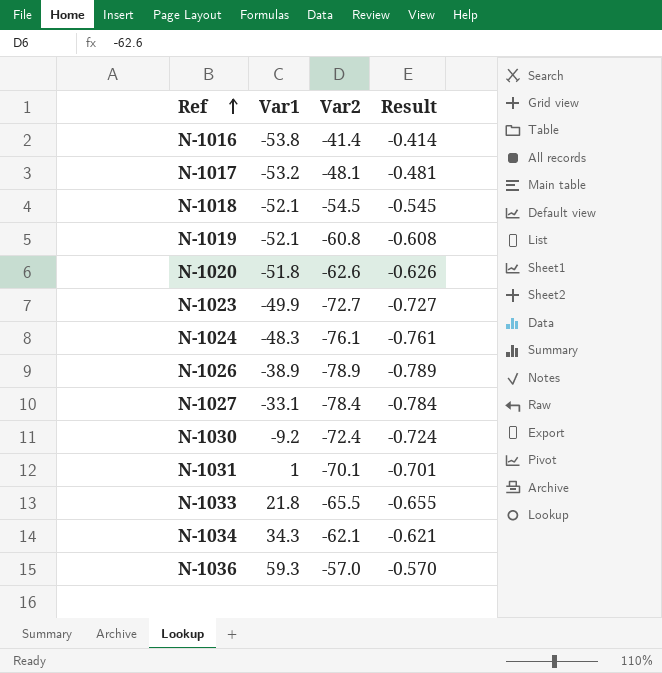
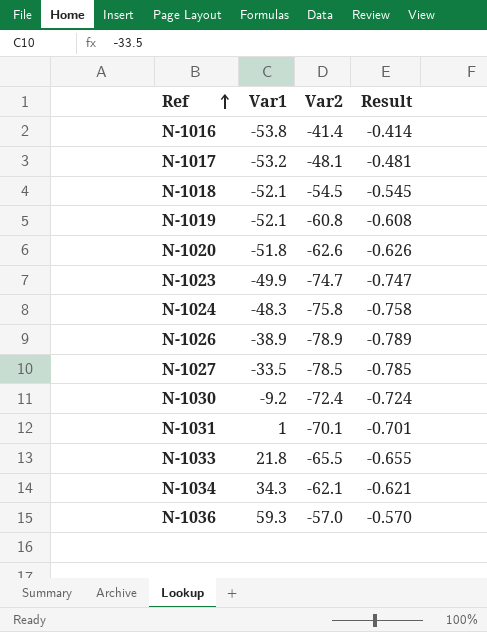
N-1023 | Var2: -72.7 -> -74.7
N-1023 | Result: -0.727 -> -0.747
N-1024 | Var2: -76.1 -> -75.8
N-1024 | Result: -0.761 -> -0.758
N-1027 | Var1: -33.1 -> -33.5
N-1027 | Var2: -78.4 -> -78.5
N-1027 | Result: -0.784 -> -0.785

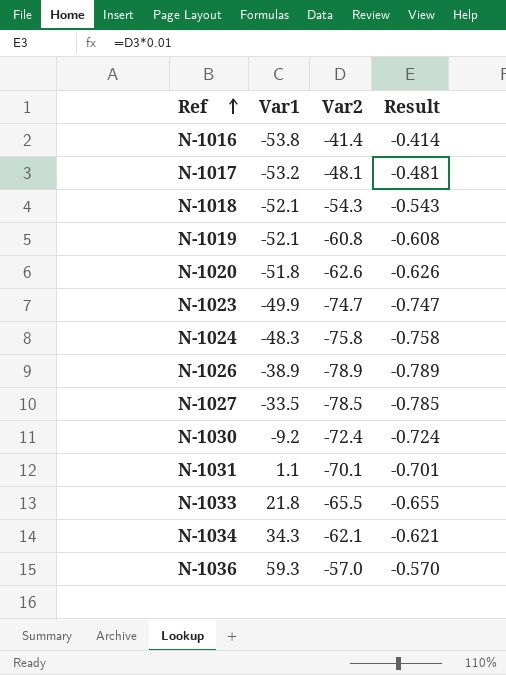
N-1018 | Var2: -54.5 -> -54.3
N-1018 | Result: -0.545 -> -0.543
N-1031 | Var1: 1 -> 1.1

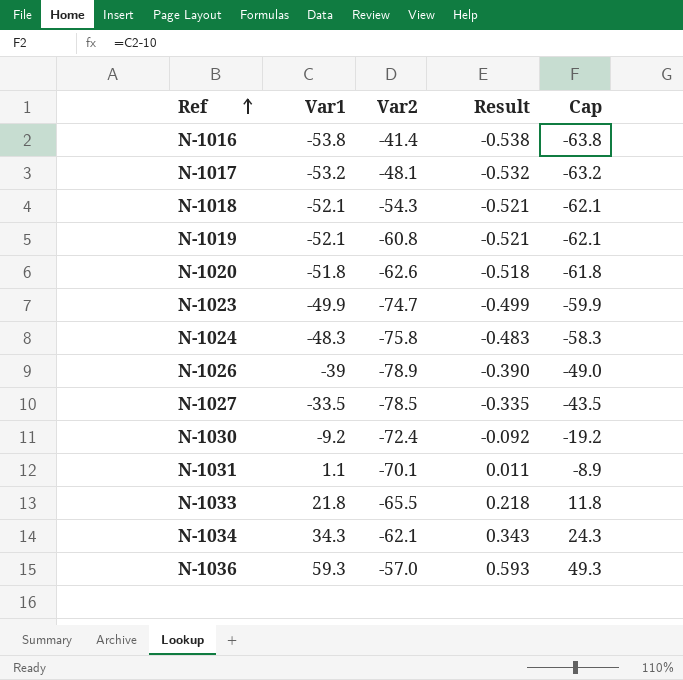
column Result | formula: [Var2] * 0.01 -> [Var1] * 0.01
column Cap | formula: none -> [Var1] - 10
N-1026 | Var1: -38.9 -> -39

